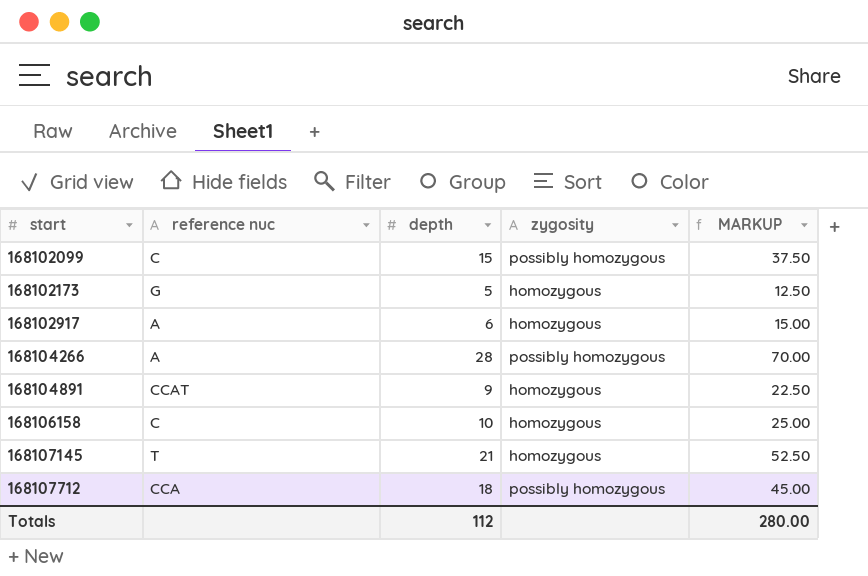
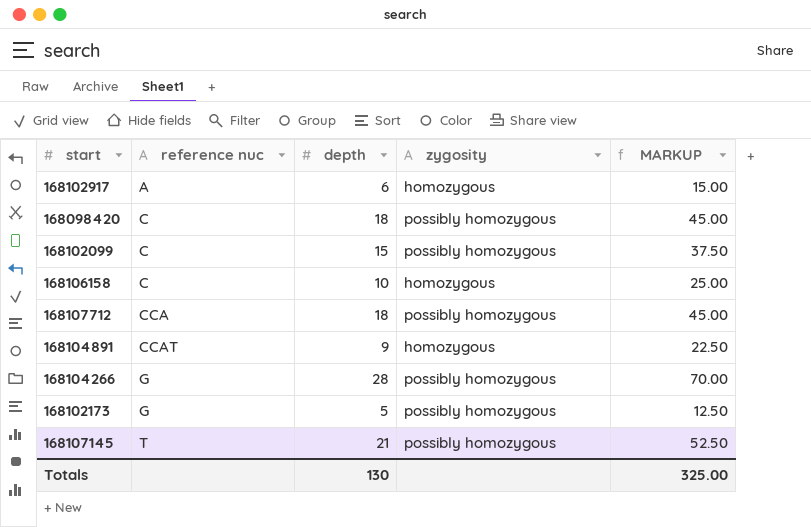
row order: start ascending -> reference nuc ascending
row 168098420: none -> C | 18 | possibly homozygous | 45.00
168104266 | reference nuc: A -> G
168102173 | zygosity: homozygous -> possibly homozygous
168107145 | zygosity: homozygous -> possibly homozygous
Totals | depth: 112 -> 130
Totals | MARKUP: 280.00 -> 325.00

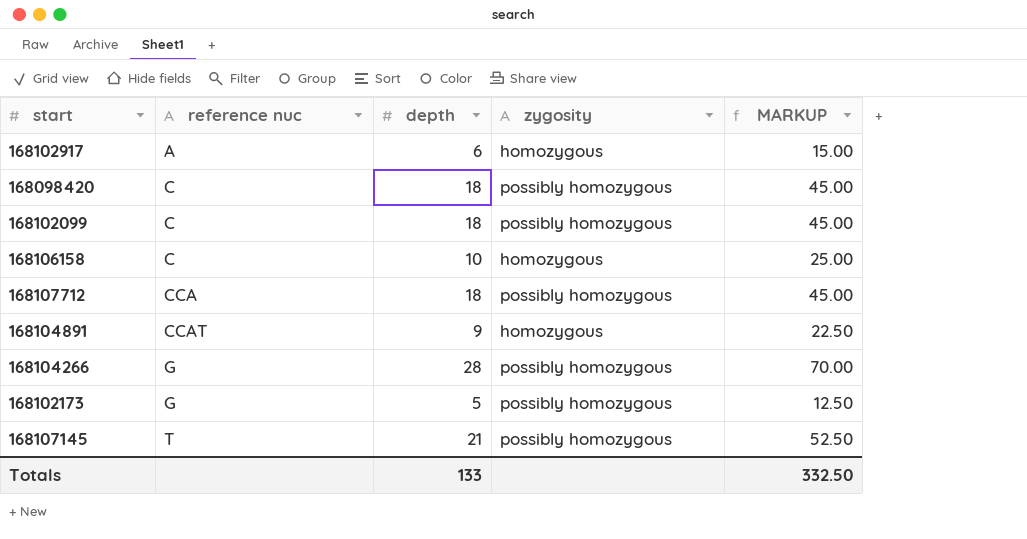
168102099 | depth: 15 -> 18
168102099 | MARKUP: 37.50 -> 45.00
Totals | depth: 130 -> 133
Totals | MARKUP: 325.00 -> 332.50

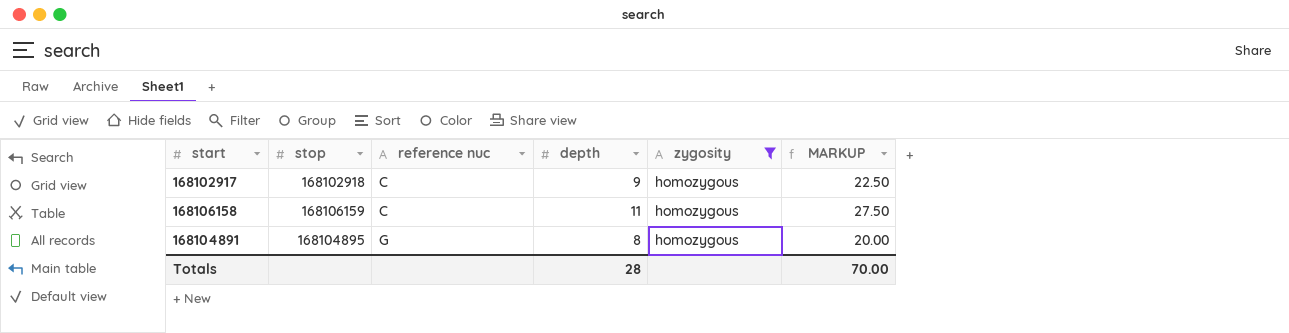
filter: none -> zygosity = homozygous
column stop | position: none -> 2
168102917 | reference nuc: A -> C
168102917 | depth: 6 -> 9
168102917 | MARKUP: 15.00 -> 22.50
168106158 | depth: 10 -> 11
168106158 | MARKUP: 25.00 -> 27.50
168104891 | reference nuc: CCAT -> G
168104891 | depth: 9 -> 8
168104891 | MARKUP: 22.50 -> 20.00
Totals | depth: 133 -> 28
Totals | MARKUP: 332.50 -> 70.00

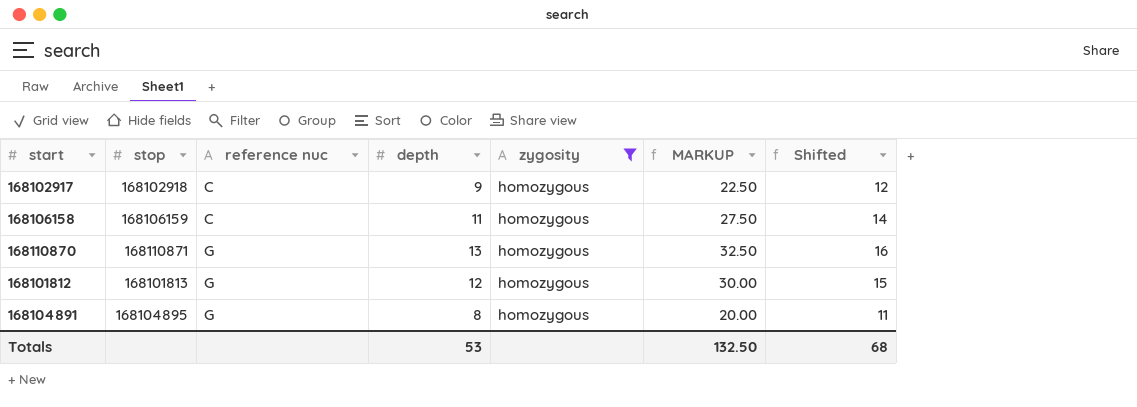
column Shifted | formula: none -> [depth] + 3
row 168110870: none -> 168110871 | G | 13 | homozygous | 32.50 | 16
row 168101812: none -> 168101813 | G | 12 | homozygous | 30.00 | 15
Totals | depth: 28 -> 53
Totals | MARKUP: 70.00 -> 132.50

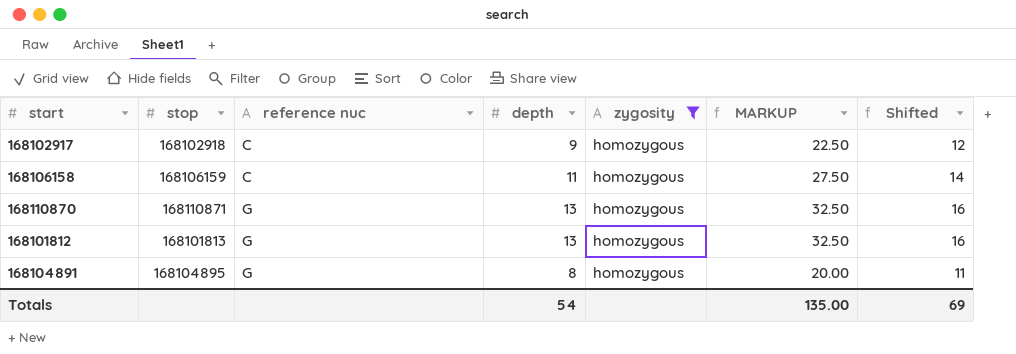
168101812 | depth: 12 -> 13
168101812 | MARKUP: 30.00 -> 32.50
168101812 | Shifted: 15 -> 16
Totals | depth: 53 -> 54
Totals | MARKUP: 132.50 -> 135.00
Totals | Shifted: 68 -> 69

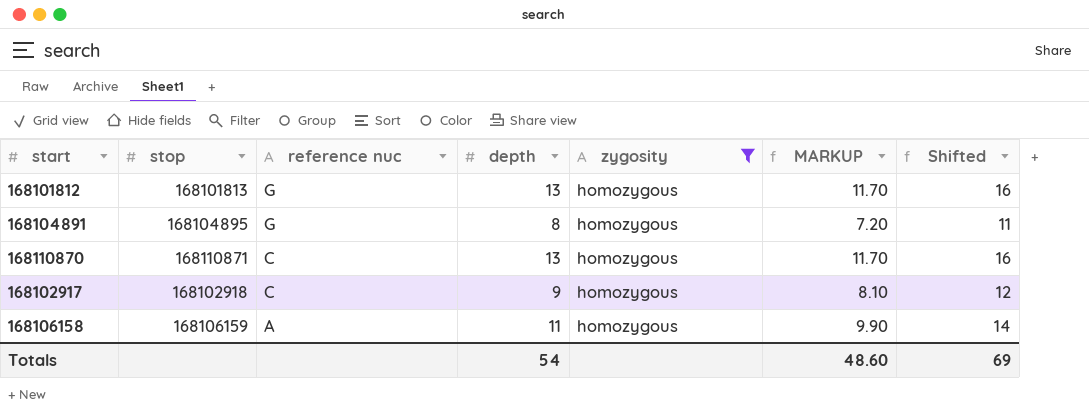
row order: reference nuc ascending -> reference nuc descending
column MARKUP | formula: [depth] * 2.5 -> [depth] * 0.9
168110870 | reference nuc: G -> C
168106158 | reference nuc: C -> A
Totals | MARKUP: 135.00 -> 48.60

